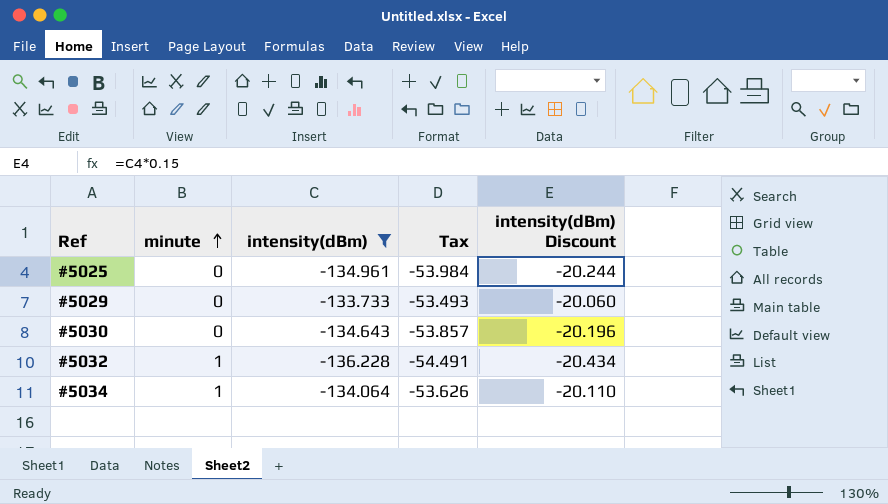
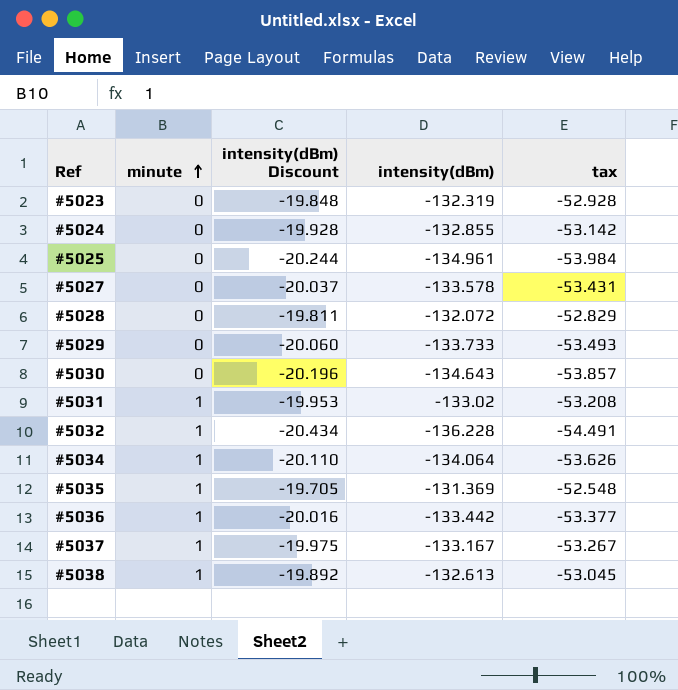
filter: intensity(dBm) <= -133.733 -> none
column intensity(dBm) Discount | position: 5 -> 3
column name: Tax -> tax

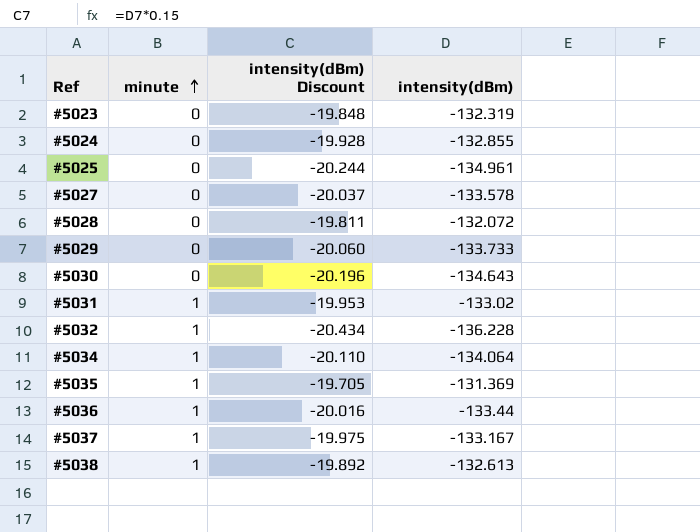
column tax | formula: [intensity(dBm)] * 0.4 -> none
#5036 | intensity(dBm): -133.442 -> -133.44

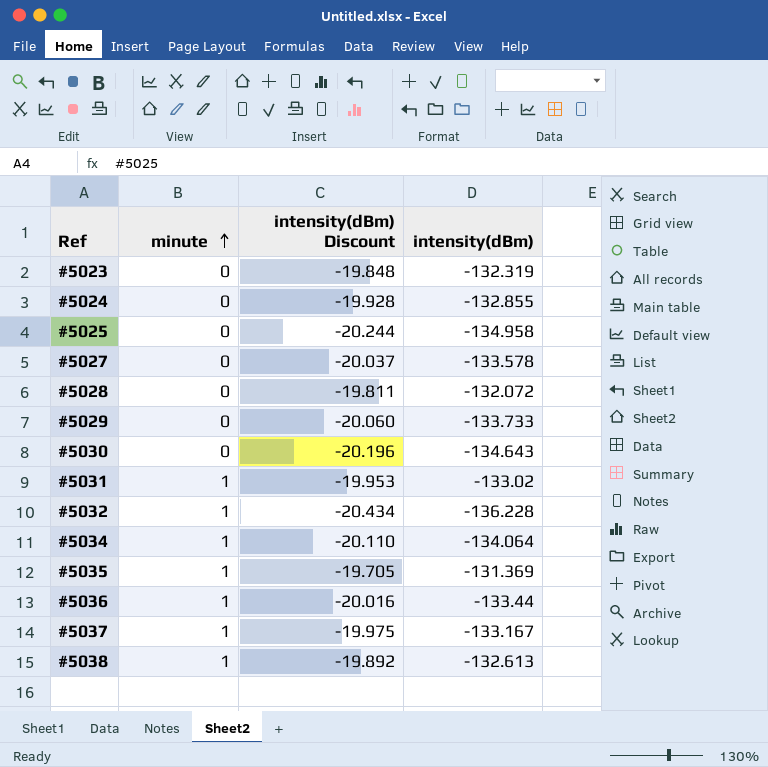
#5025 | intensity(dBm): -134.961 -> -134.958

